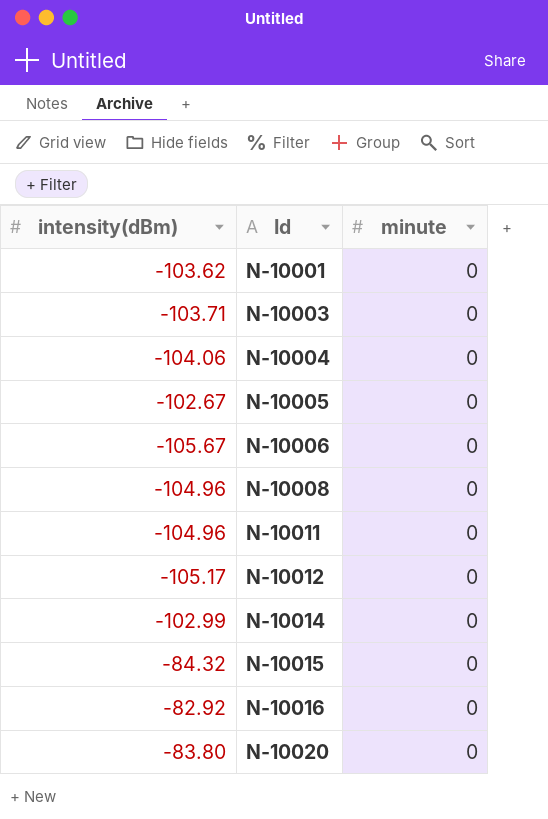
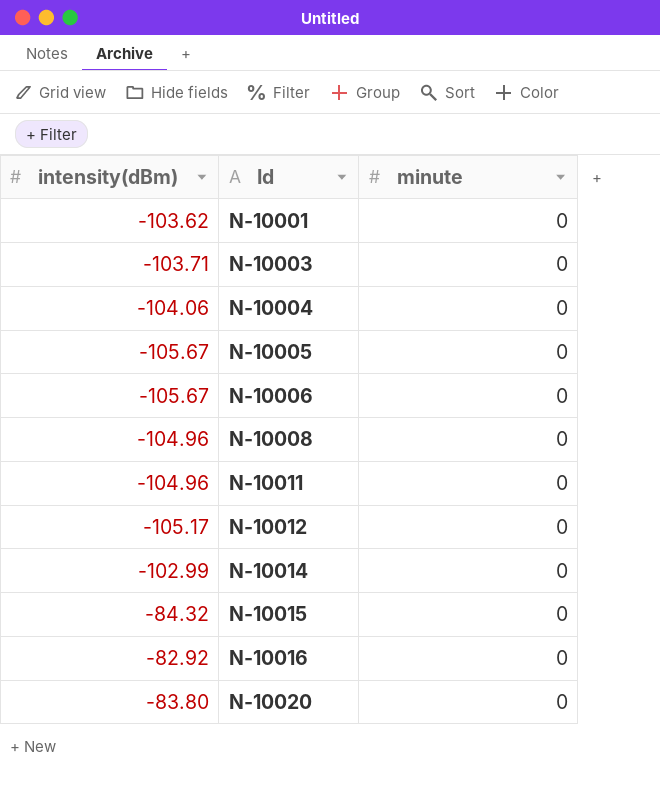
N-10005 | intensity(dBm): -102.67 -> -105.67

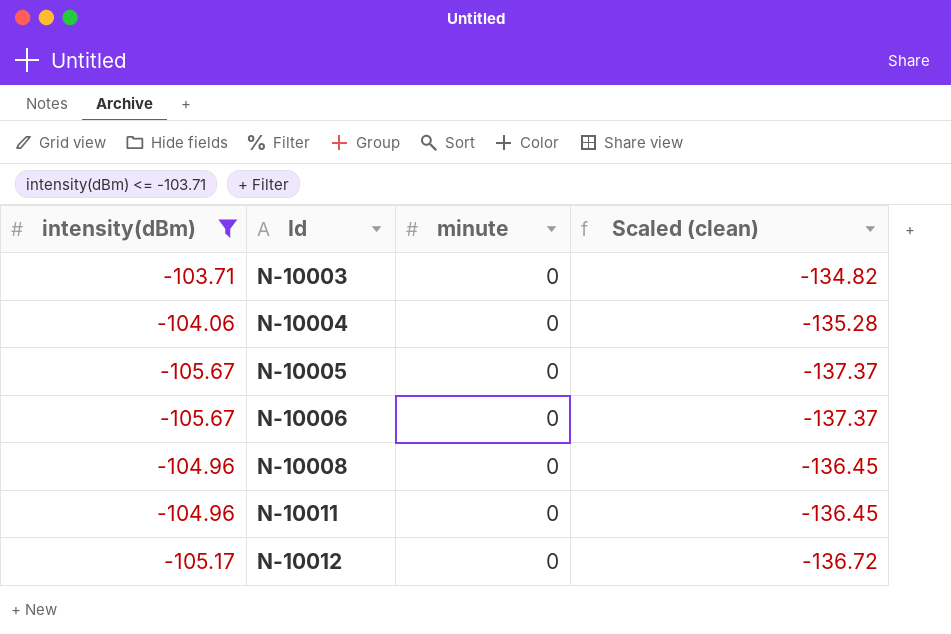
filter: none -> intensity(dBm) <= -103.71
column Scaled (clean) | formula: none -> [intensity(dBm)] * 1.3

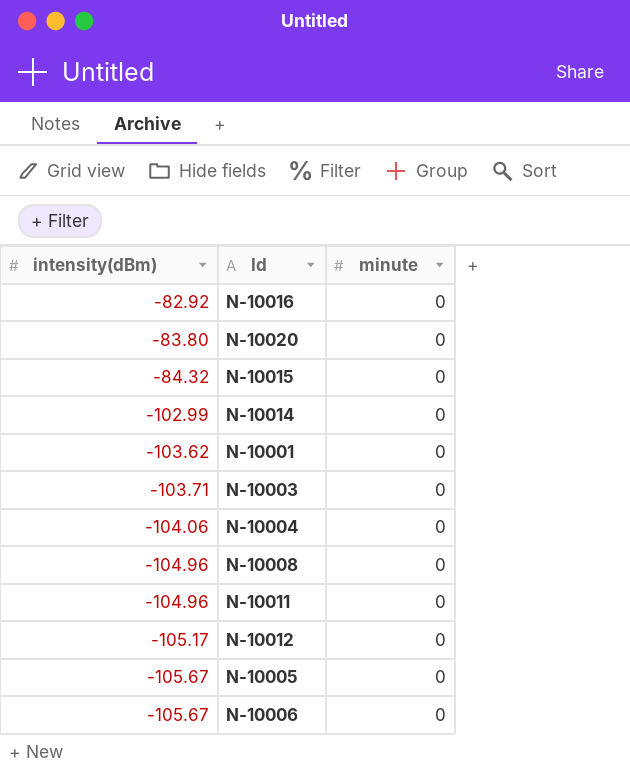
filter: intensity(dBm) <= -103.71 -> none
row order: Id ascending -> intensity(dBm) descending
column Scaled (clean) | formula: [intensity(dBm)] * 1.3 -> none

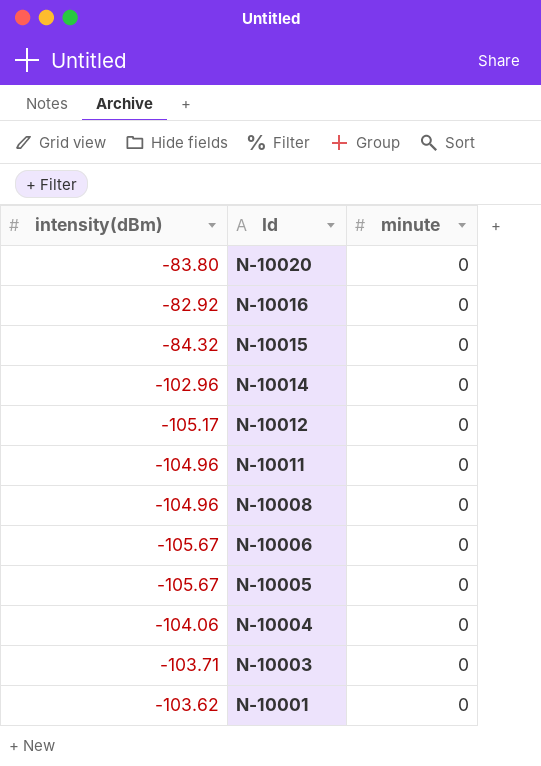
row order: intensity(dBm) descending -> Id descending
N-10014 | intensity(dBm): -102.99 -> -102.96

